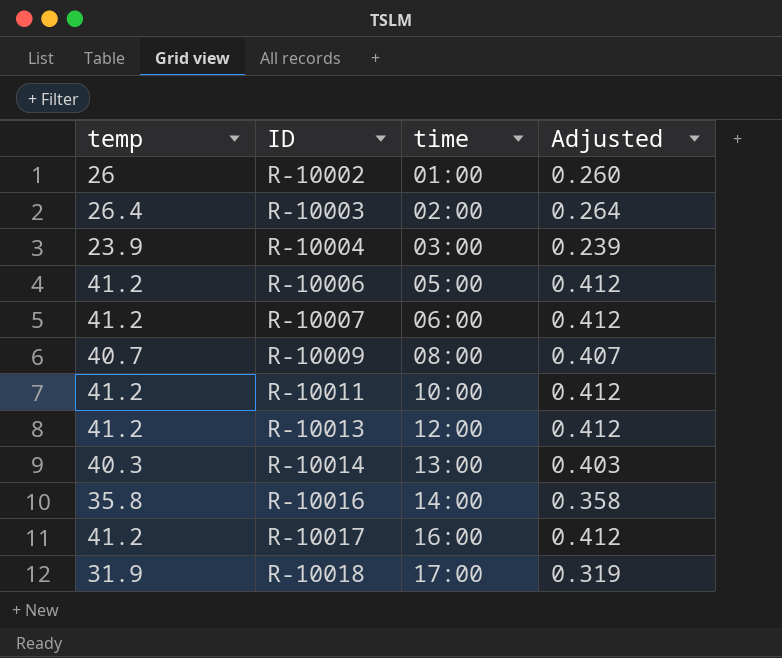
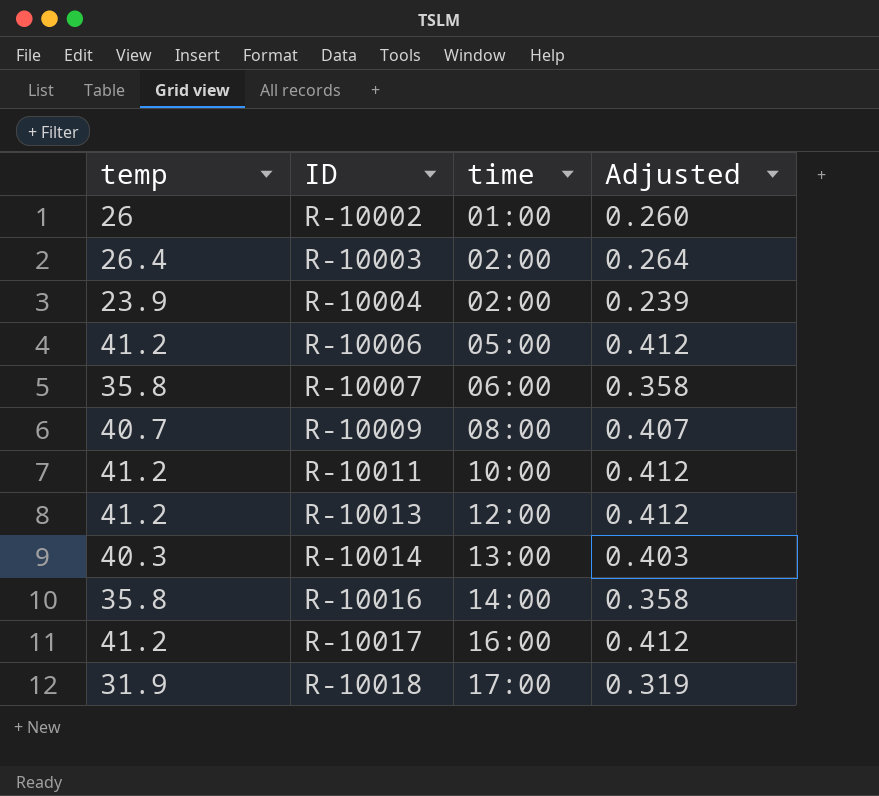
R-10004 | time: 03:00 -> 02:00
R-10007 | temp: 41.2 -> 35.8
R-10007 | Adjusted: 0.412 -> 0.358

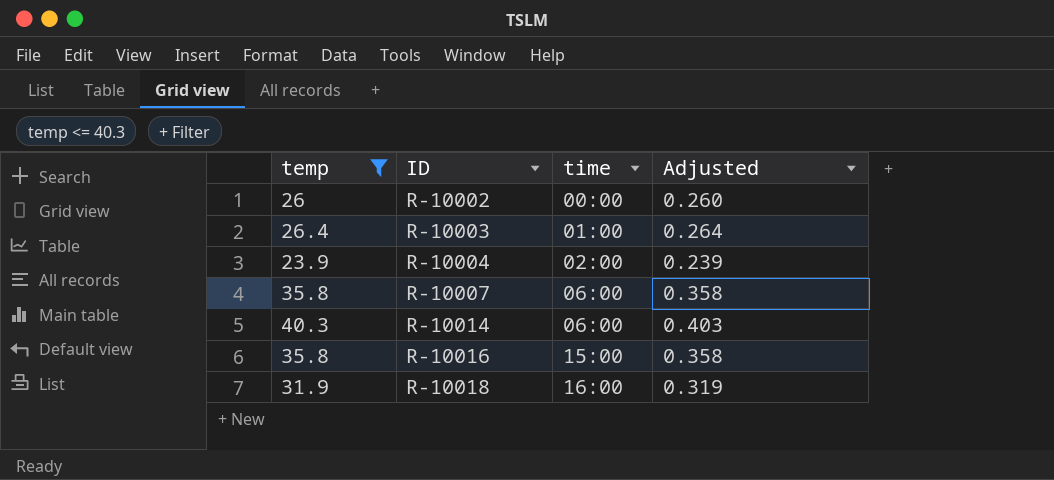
filter: none -> temp <= 40.3
R-10002 | time: 01:00 -> 00:00
R-10003 | time: 02:00 -> 01:00
R-10014 | time: 13:00 -> 06:00
R-10016 | time: 14:00 -> 15:00
R-10018 | time: 17:00 -> 16:00

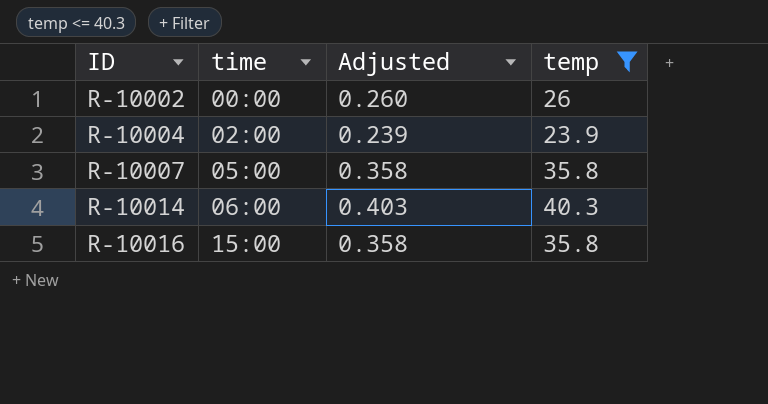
column temp | position: 1 -> 4
row R-10003: 26.4 | 01:00 | 0.264 -> none
row R-10018: 31.9 | 16:00 | 0.319 -> none
R-10007 | time: 06:00 -> 05:00

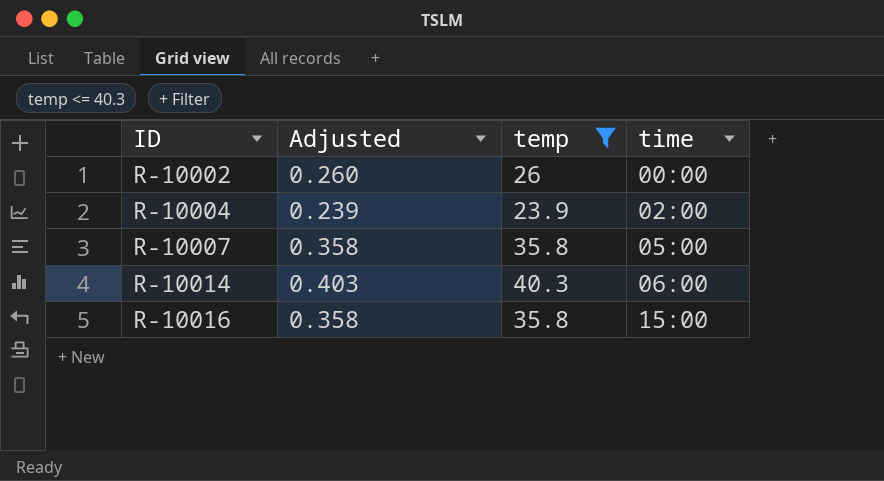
column time | position: 2 -> 4

